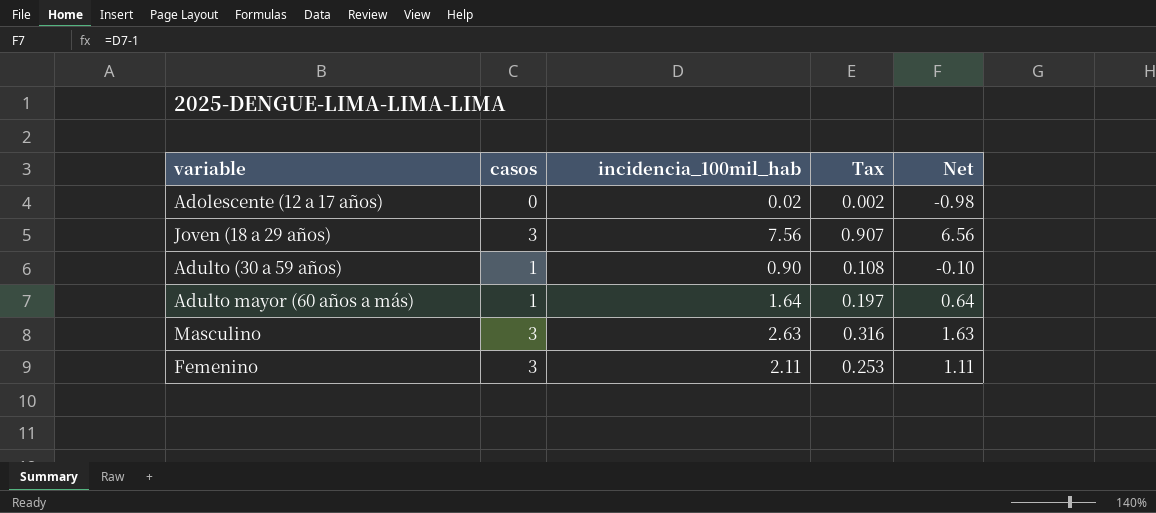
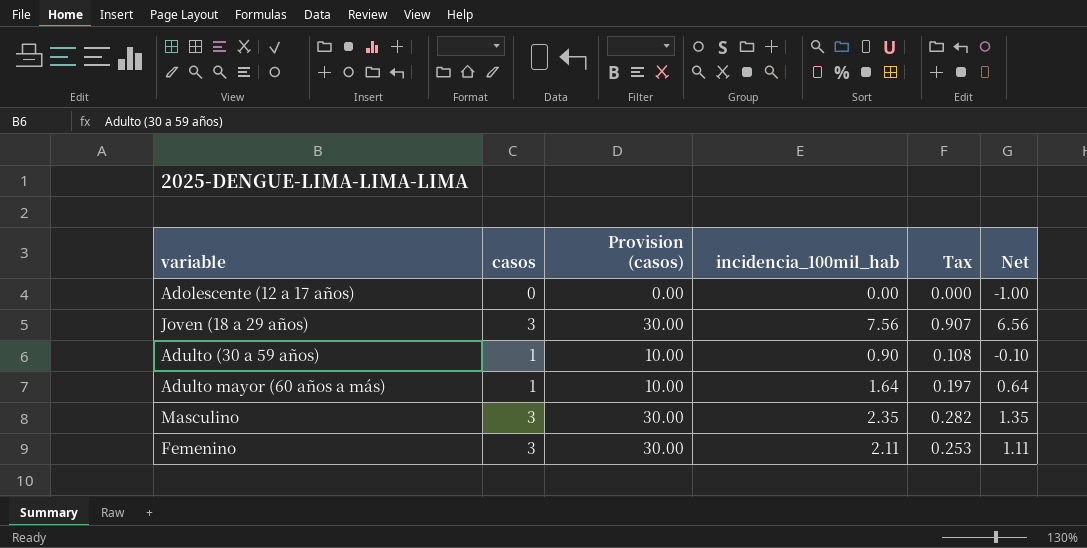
column Provision (casos) | formula: none -> [casos] * 10
Adolescente (12 a 17 años) | incidencia_100mil_hab: 0.02 -> 0.00
Adolescente (12 a 17 años) | Tax: 0.002 -> 0.000
Adolescente (12 a 17 años) | Net: -0.98 -> -1.00
Masculino | incidencia_100mil_hab: 2.63 -> 2.35
Masculino | Tax: 0.316 -> 0.282
Masculino | Net: 1.63 -> 1.35

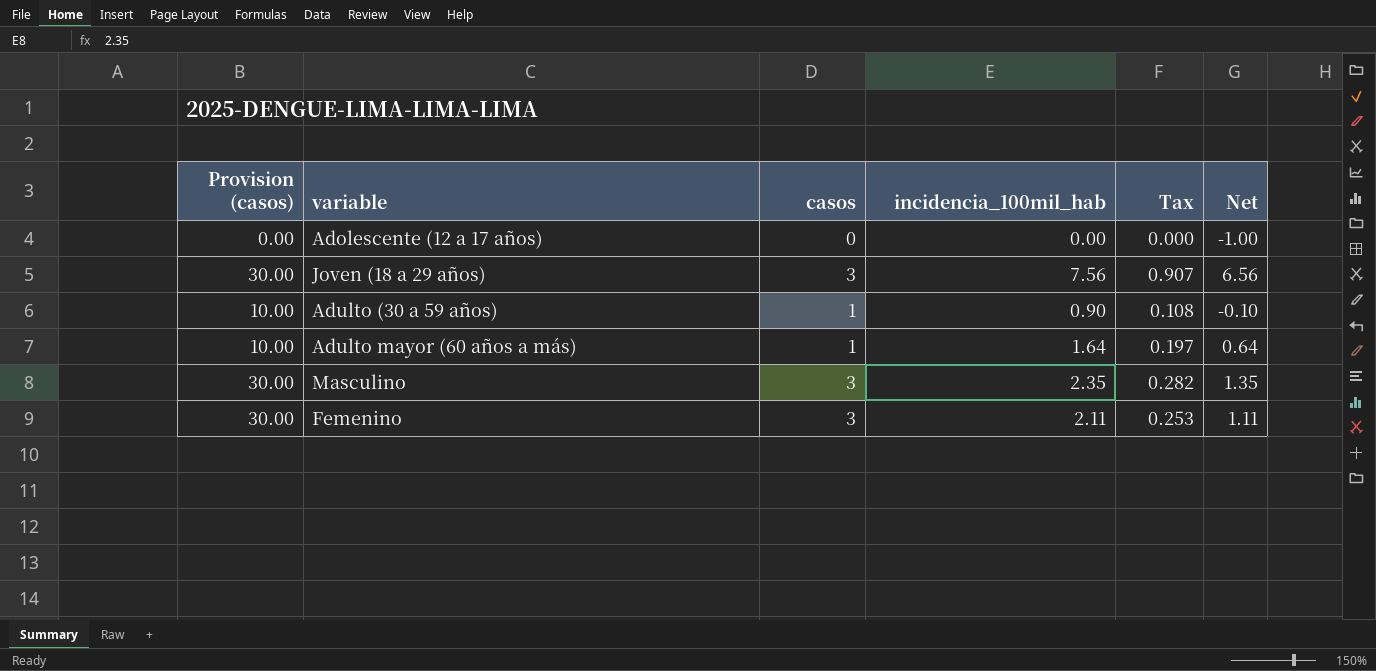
column Provision (casos) | position: 3 -> 1

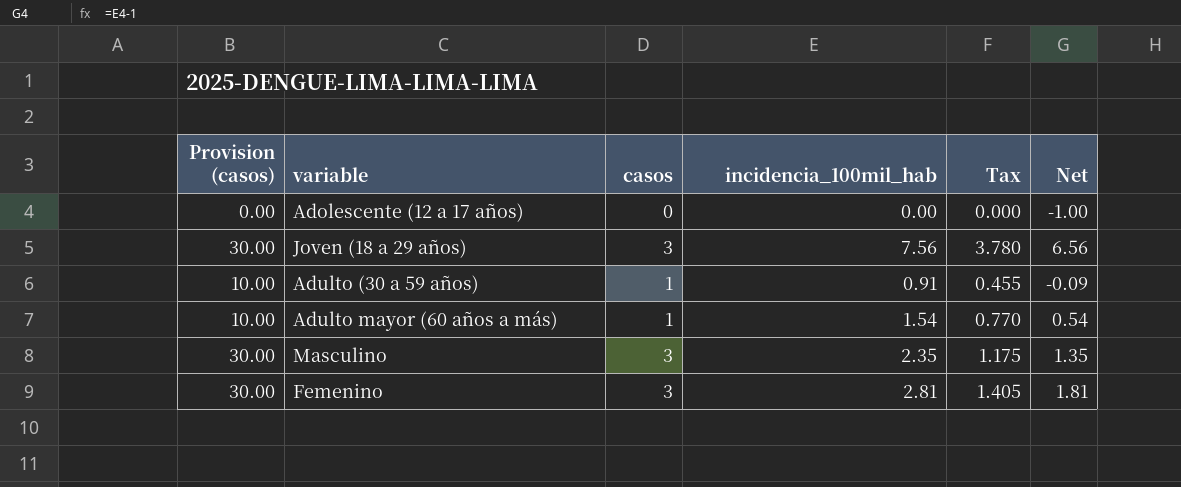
column Tax | formula: [incidencia_100mil_hab] * 0.12 -> [incidencia_100mil_hab] * 0.5
Adulto (30 a 59 años) | incidencia_100mil_hab: 0.90 -> 0.91
Adulto (30 a 59 años) | Net: -0.10 -> -0.09
Adulto mayor (60 años a más) | incidencia_100mil_hab: 1.64 -> 1.54
Adulto mayor (60 años a más) | Net: 0.64 -> 0.54
Femenino | incidencia_100mil_hab: 2.11 -> 2.81
Femenino | Net: 1.11 -> 1.81

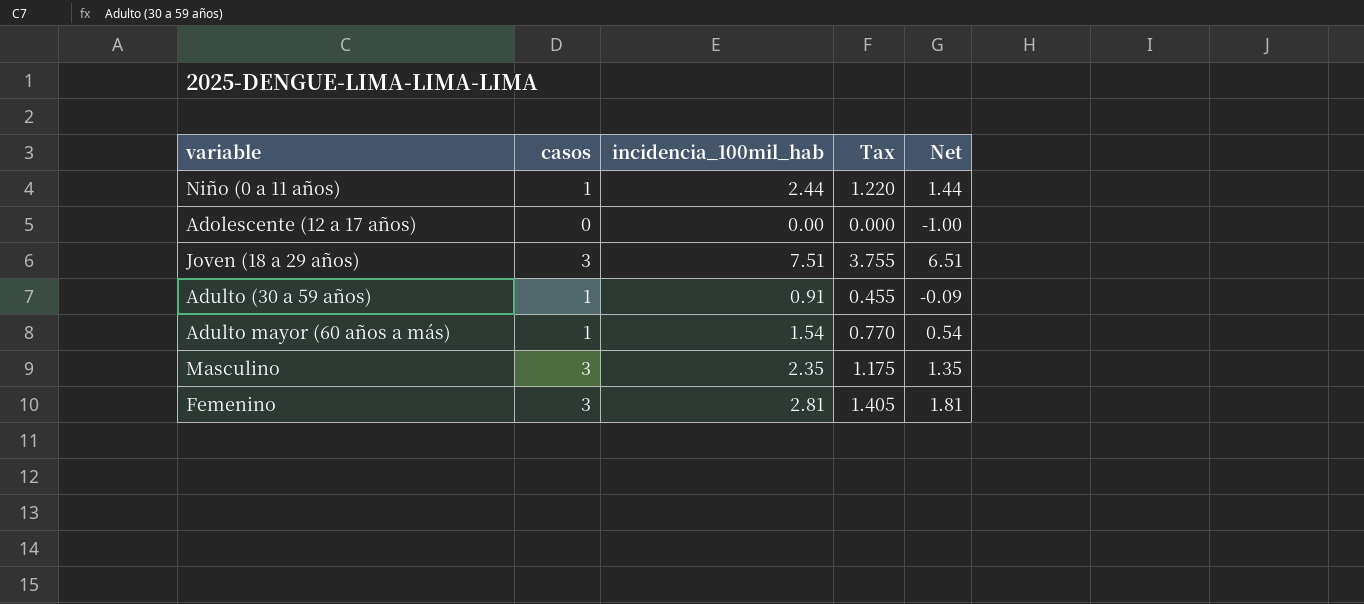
column Provision (casos) | formula: [casos] * 10 -> none
row Niño (0 a 11 años): none -> 1 | 2.44 | 1.220 | 1.44
Joven (18 a 29 años) | incidencia_100mil_hab: 7.56 -> 7.51
Joven (18 a 29 años) | Tax: 3.780 -> 3.755
Joven (18 a 29 años) | Net: 6.56 -> 6.51

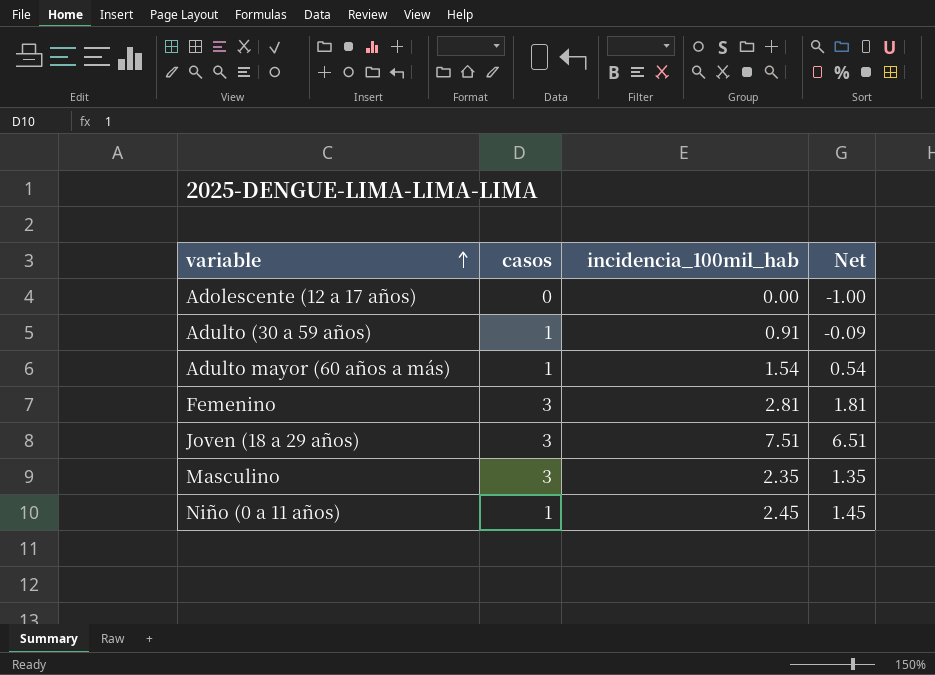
row order: none -> variable ascending
column Tax | formula: [incidencia_100mil_hab] * 0.5 -> none
Niño (0 a 11 años) | incidencia_100mil_hab: 2.44 -> 2.45
Niño (0 a 11 años) | Net: 1.44 -> 1.45

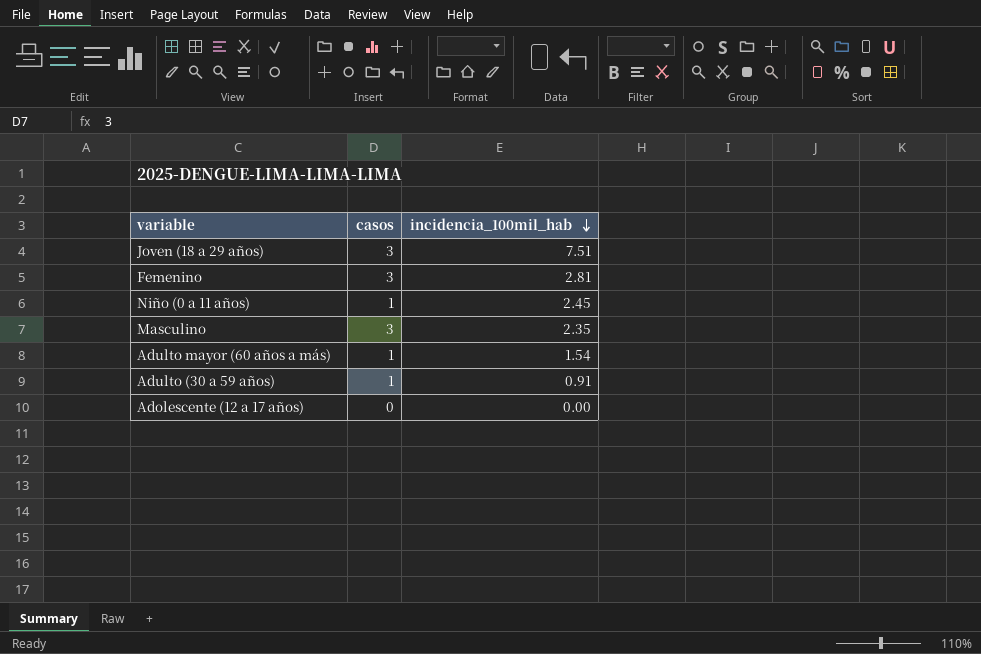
row order: variable ascending -> incidencia_100mil_hab descending
column Net | formula: [incidencia_100mil_hab] - 1 -> none

